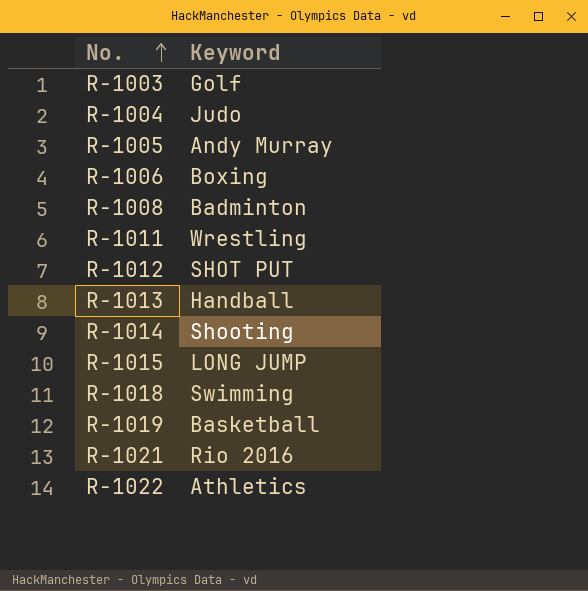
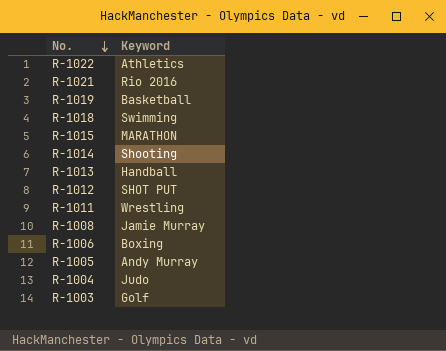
row order: No. ascending -> No. descending
R-1015 | Keyword: LONG JUMP -> MARATHON
R-1008 | Keyword: Badminton -> Jamie Murray

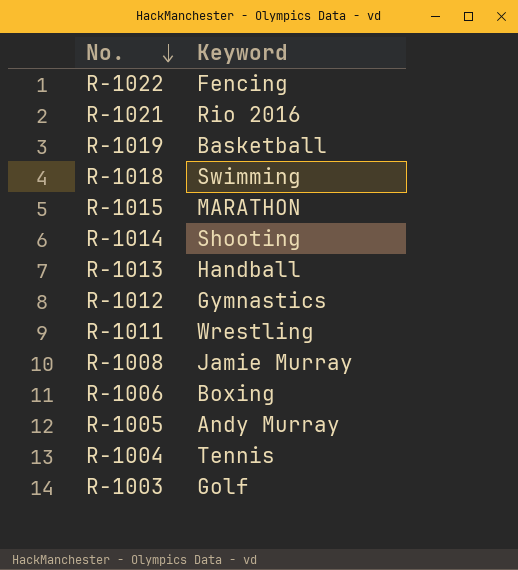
R-1022 | Keyword: Athletics -> Fencing
R-1012 | Keyword: SHOT PUT -> Gymnastics
R-1004 | Keyword: Judo -> Tennis

